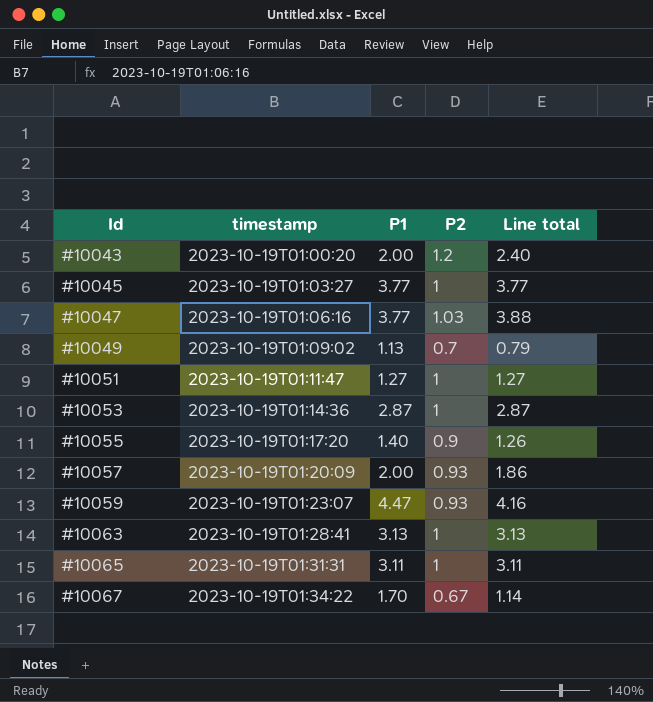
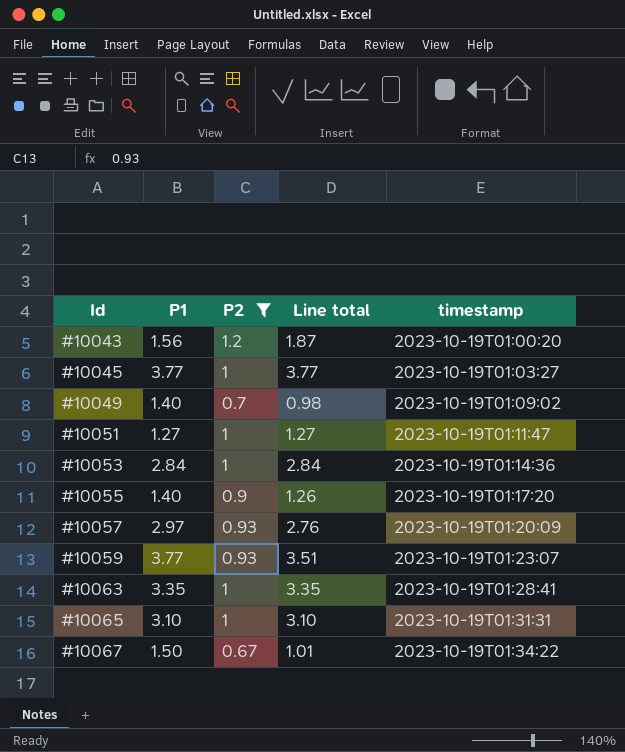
filter: none -> P2 != 1.03
column timestamp | position: 2 -> 5
#10043 | P1: 2.00 -> 1.56
#10043 | Line total: 2.40 -> 1.87
#10049 | P1: 1.13 -> 1.40
#10049 | Line total: 0.79 -> 0.98
#10053 | P1: 2.87 -> 2.84
#10053 | Line total: 2.87 -> 2.84
#10057 | P1: 2.00 -> 2.97
#10057 | Line total: 1.86 -> 2.76
#10059 | P1: 4.47 -> 3.77
#10059 | Line total: 4.16 -> 3.51
#10063 | P1: 3.13 -> 3.35
#10063 | Line total: 3.13 -> 3.35
#10065 | P1: 3.11 -> 3.10
#10065 | Line total: 3.11 -> 3.10
#10067 | P1: 1.70 -> 1.50
#10067 | Line total: 1.14 -> 1.01

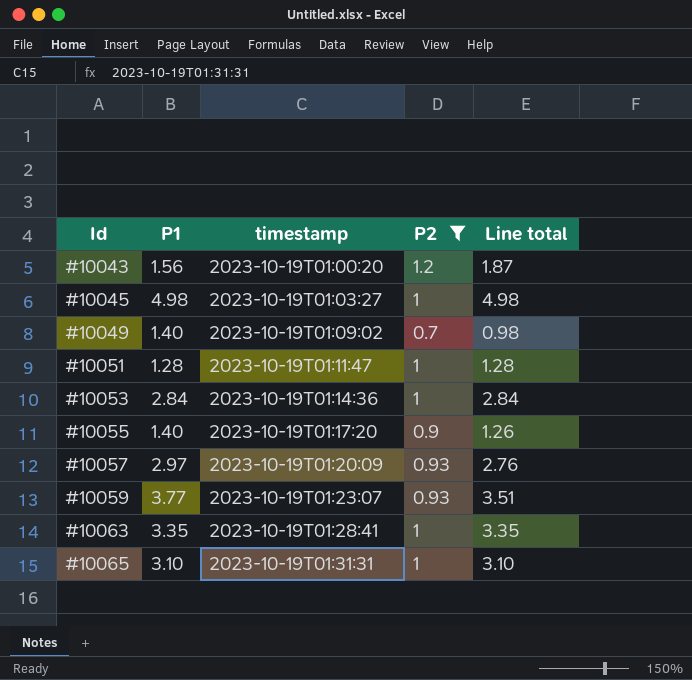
column timestamp | position: 5 -> 3
row #10067: 1.50 | 0.67 | 1.01 | 2023-10-19T01:34:22 -> none
#10045 | P1: 3.77 -> 4.98
#10045 | Line total: 3.77 -> 4.98
#10051 | P1: 1.27 -> 1.28
#10051 | Line total: 1.27 -> 1.28

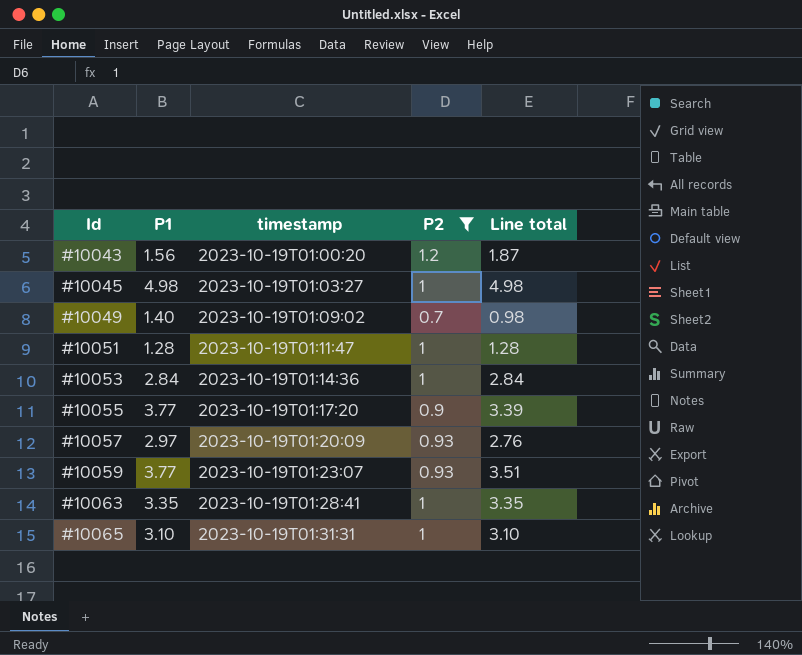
#10055 | P1: 1.40 -> 3.77
#10055 | Line total: 1.26 -> 3.39

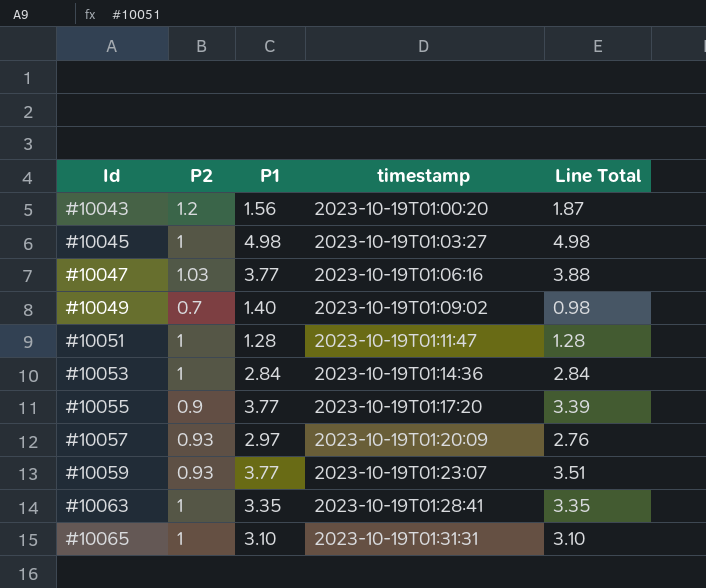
filter: P2 != 1.03 -> none
column P2 | position: 4 -> 2
column name: Line total -> Line Total

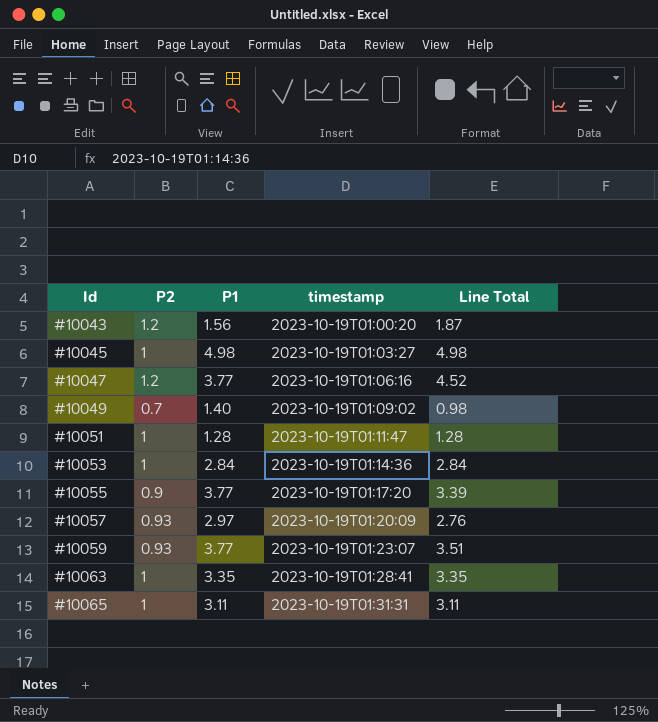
#10047 | P2: 1.03 -> 1.2
#10047 | Line Total: 3.88 -> 4.52
#10065 | P1: 3.10 -> 3.11
#10065 | Line Total: 3.10 -> 3.11

